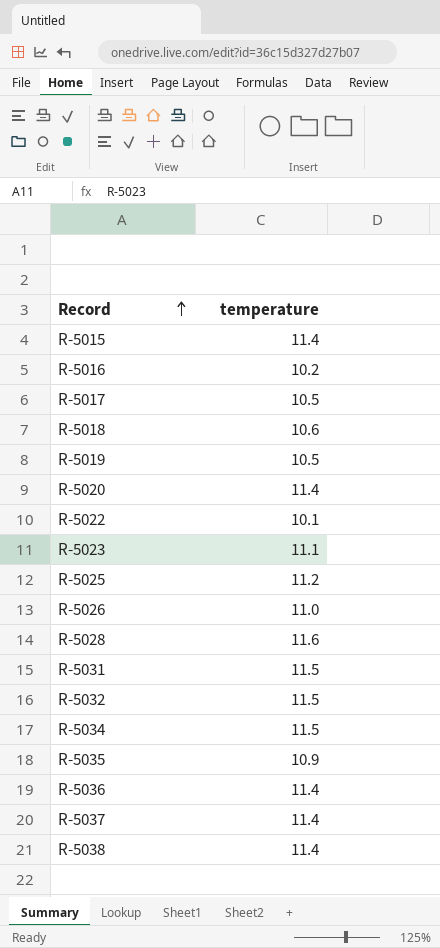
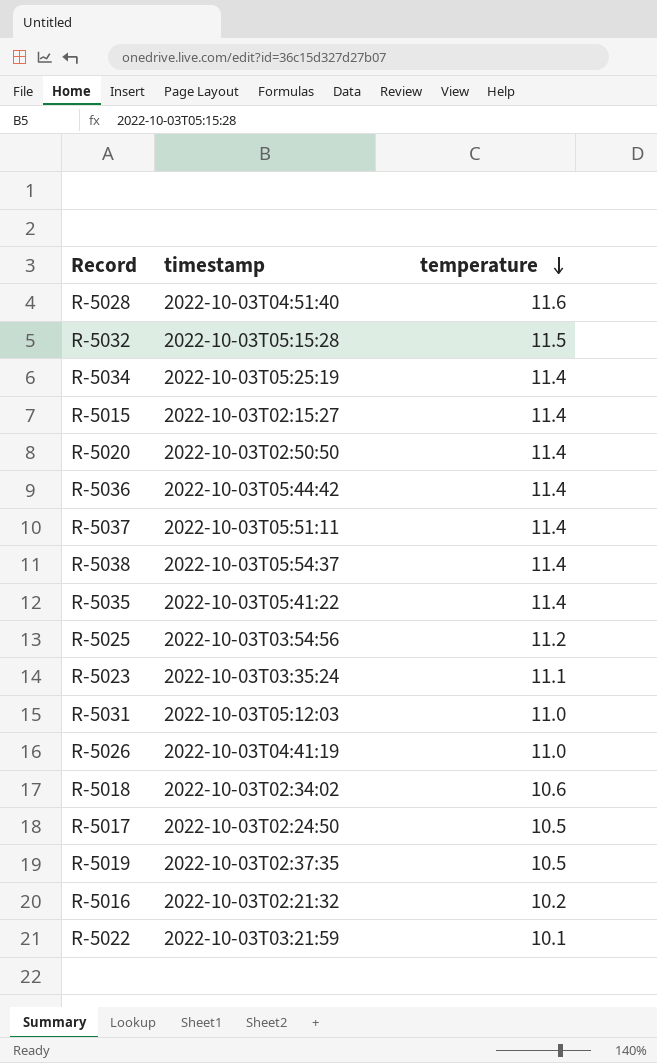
row order: Record ascending -> temperature descending
column timestamp | position: none -> 2
R-5034 | temperature: 11.5 -> 11.4
R-5035 | temperature: 10.9 -> 11.4
R-5031 | temperature: 11.5 -> 11.0

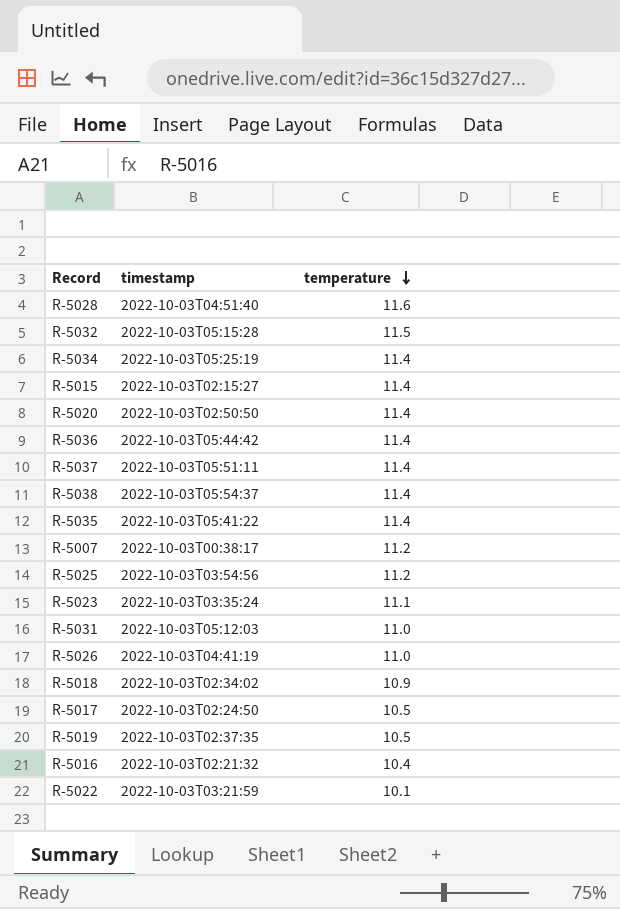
row R-5007: none -> 2022-10-03T00:38:17 | 11.2
R-5018 | temperature: 10.6 -> 10.9
R-5016 | temperature: 10.2 -> 10.4

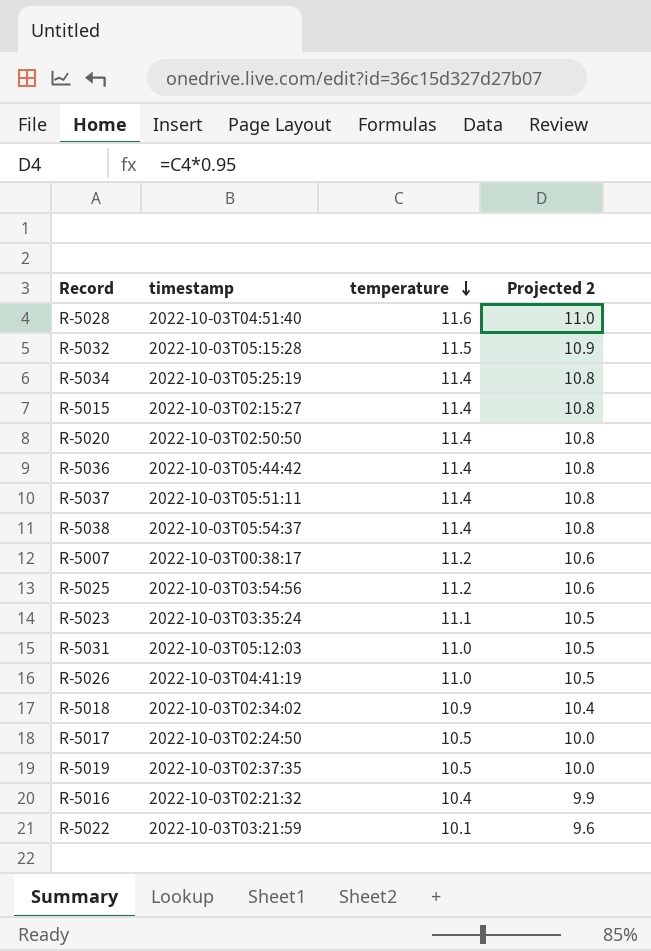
column Projected 2 | formula: none -> [temperature] * 0.95
row R-5035: 2022-10-03T05:41:22 | 11.4 -> none

